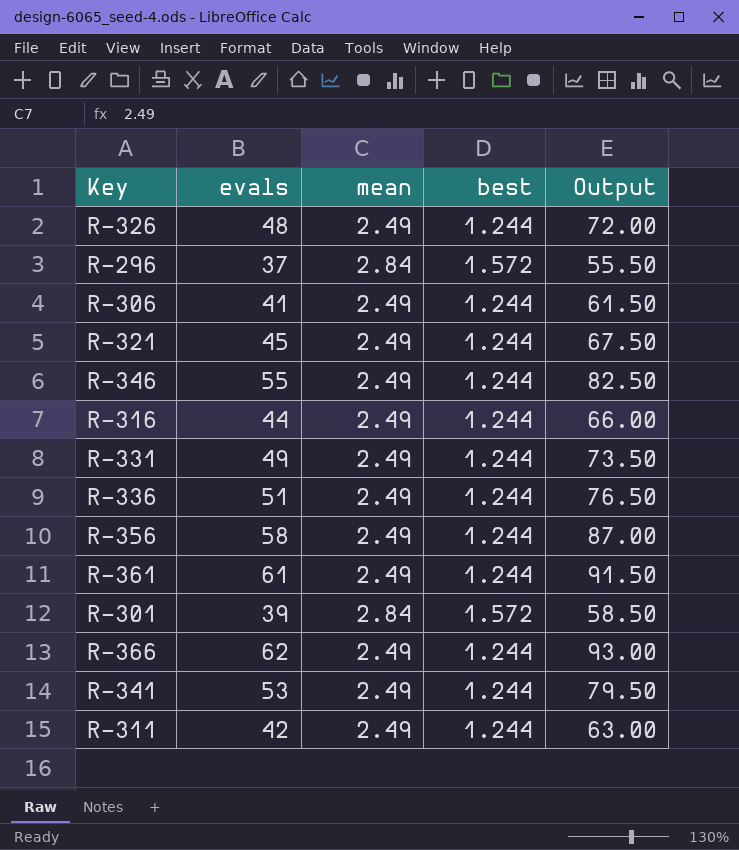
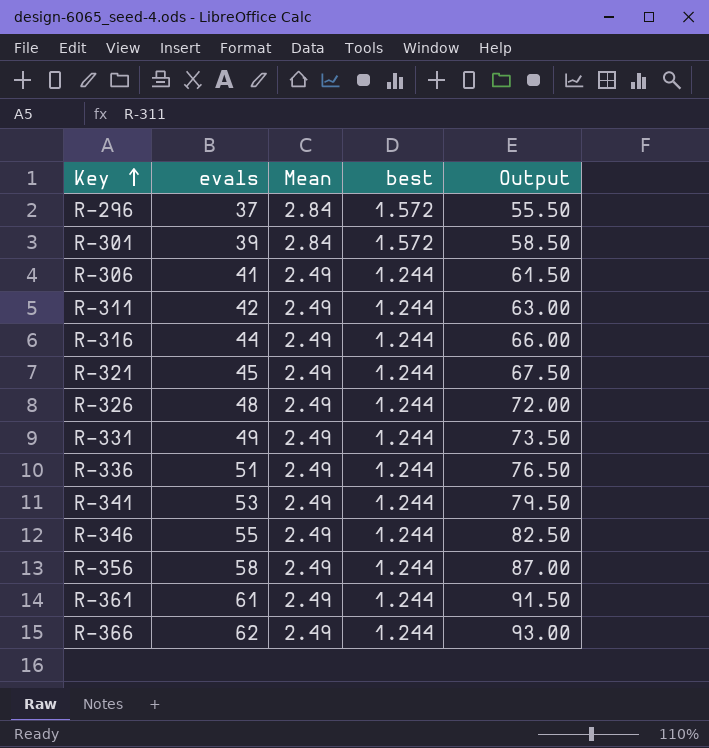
row order: none -> Key ascending
column name: mean -> Mean

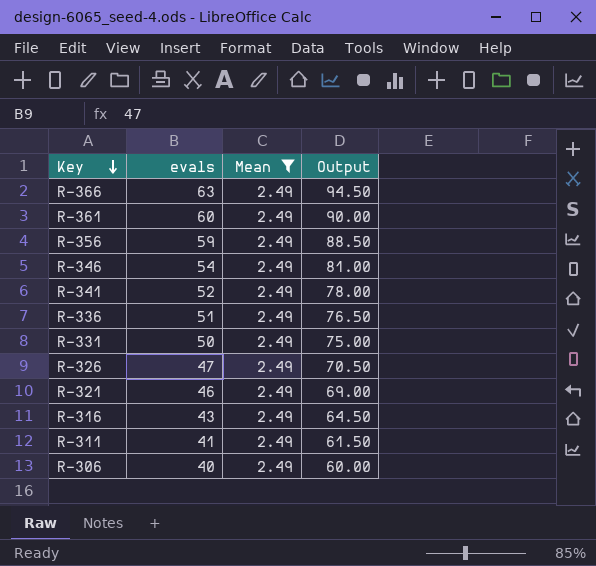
filter: none -> Mean = 2.49
row order: Key ascending -> Key descending
column best | position: 4 -> none
R-366 | evals: 62 -> 63
R-366 | Output: 93.00 -> 94.50
R-361 | evals: 61 -> 60
R-361 | Output: 91.50 -> 90.00
R-356 | evals: 58 -> 59
R-356 | Output: 87.00 -> 88.50
R-346 | evals: 55 -> 54
R-346 | Output: 82.50 -> 81.00
R-341 | evals: 53 -> 52
R-341 | Output: 79.50 -> 78.00
R-331 | evals: 49 -> 50
R-331 | Output: 73.50 -> 75.00
R-326 | evals: 48 -> 47
R-326 | Output: 72.00 -> 70.50
R-321 | evals: 45 -> 46
R-321 | Output: 67.50 -> 69.00
R-316 | evals: 44 -> 43
R-316 | Output: 66.00 -> 64.50
R-311 | evals: 42 -> 41
R-311 | Output: 63.00 -> 61.50
R-306 | evals: 41 -> 40
R-306 | Output: 61.50 -> 60.00

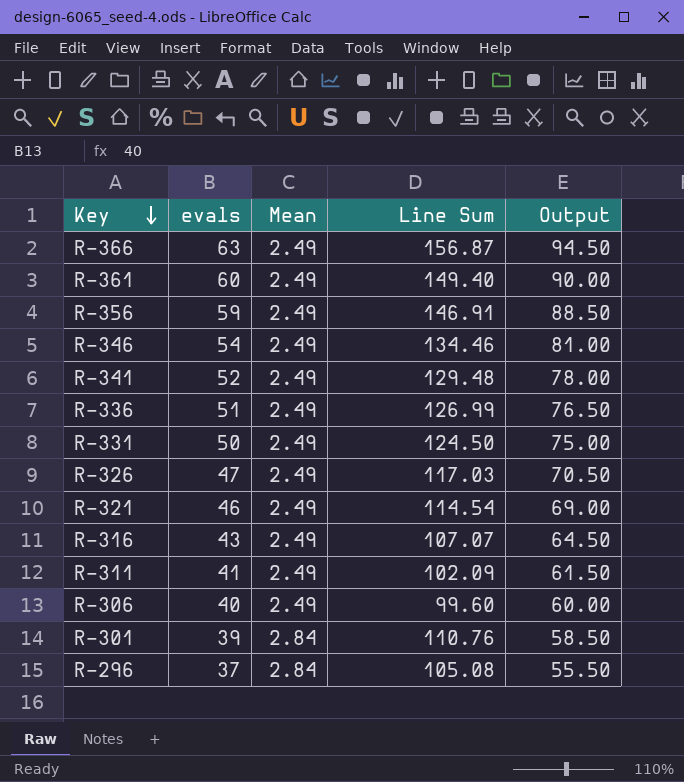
filter: Mean = 2.49 -> none
column Line Sum | formula: none -> [evals] * [Mean]

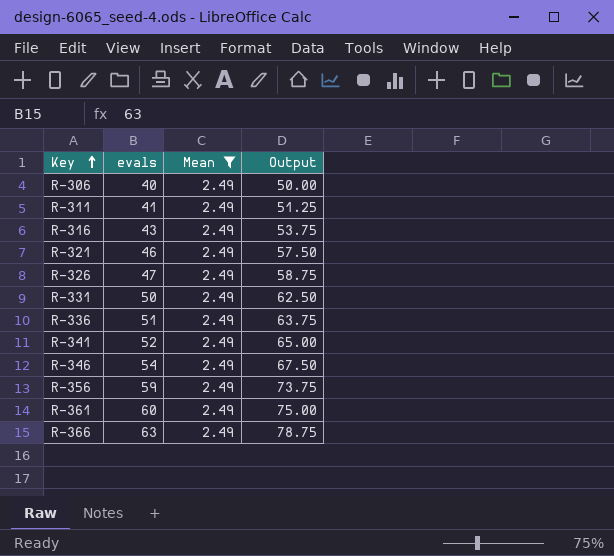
filter: none -> Mean = 2.49
row order: Key descending -> Key ascending
column Line Sum | formula: [evals] * [Mean] -> none
column Output | formula: [evals] * 1.5 -> [evals] * 1.25

